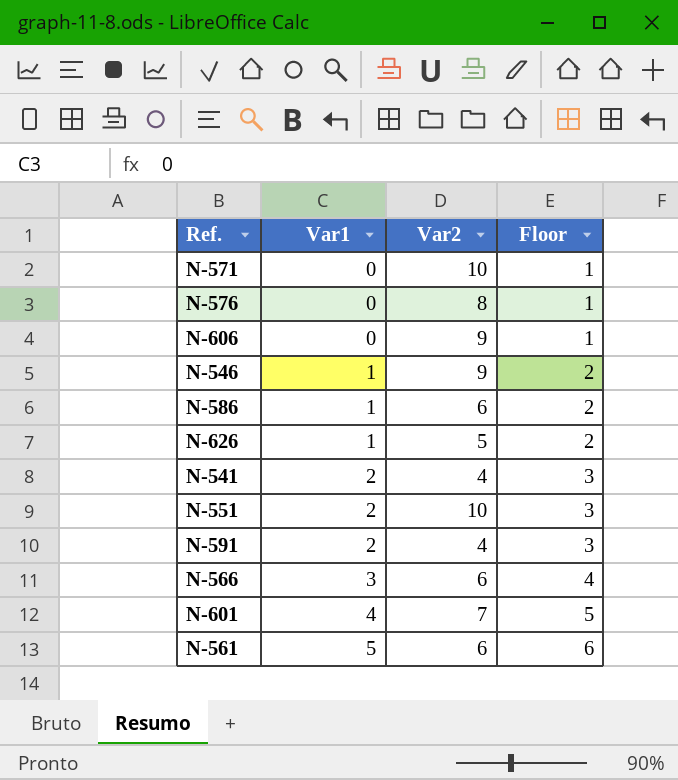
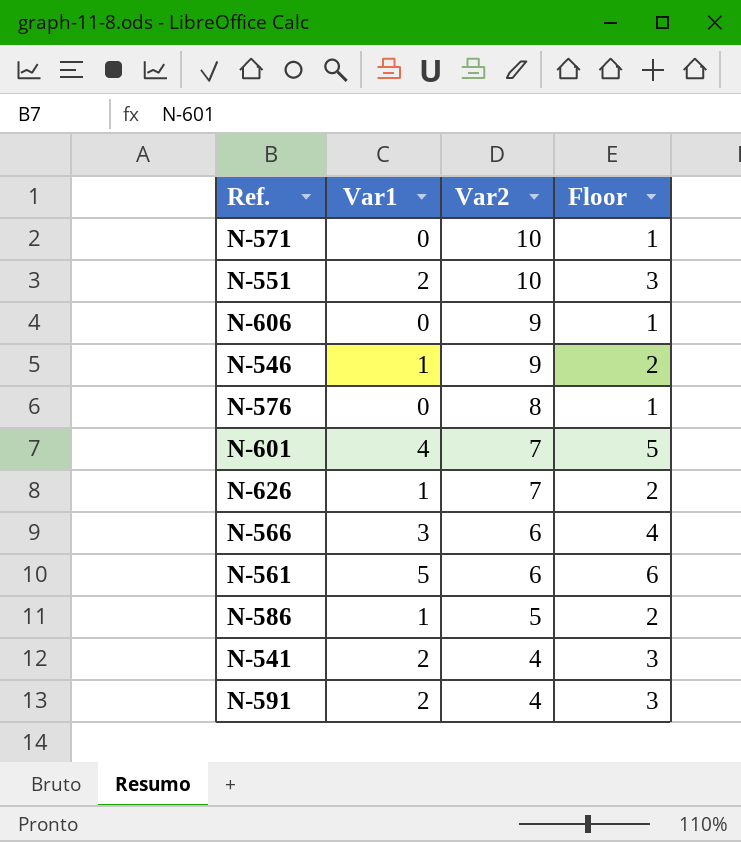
row order: Var1 ascending -> Var2 descending
N-626 | Var2: 5 -> 7
N-586 | Var2: 6 -> 5

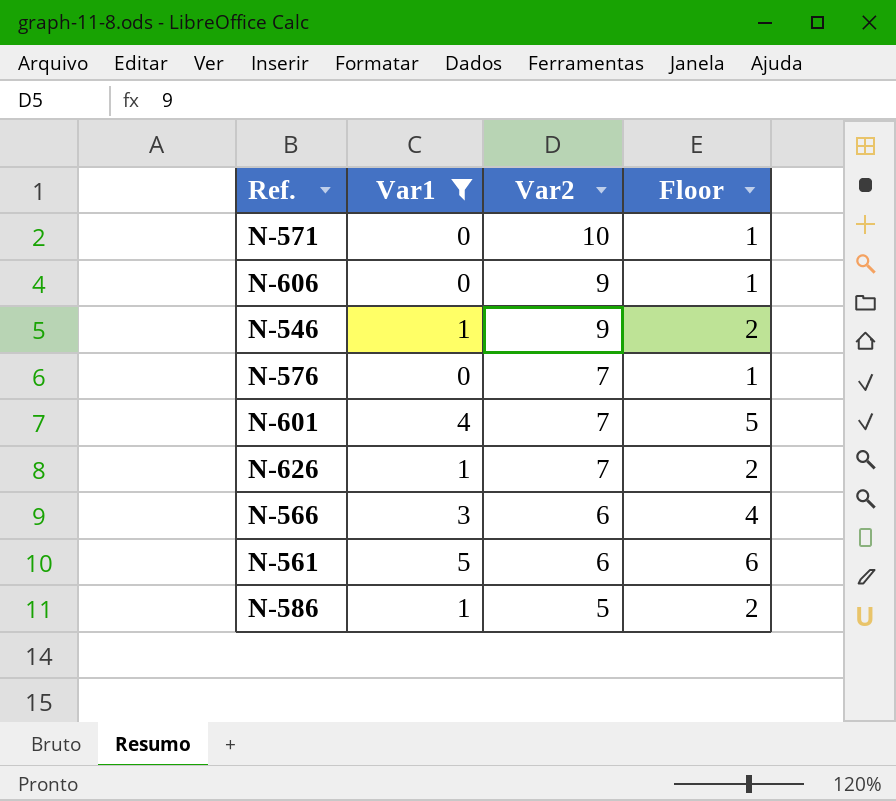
filter: none -> Var1 != 2
N-576 | Var2: 8 -> 7

